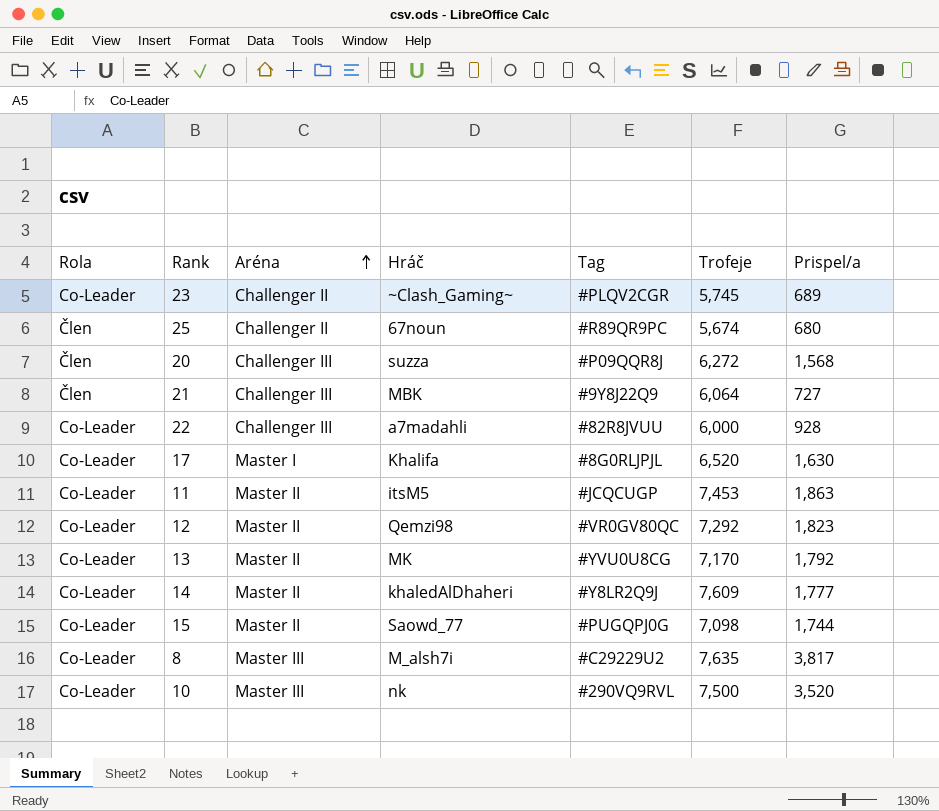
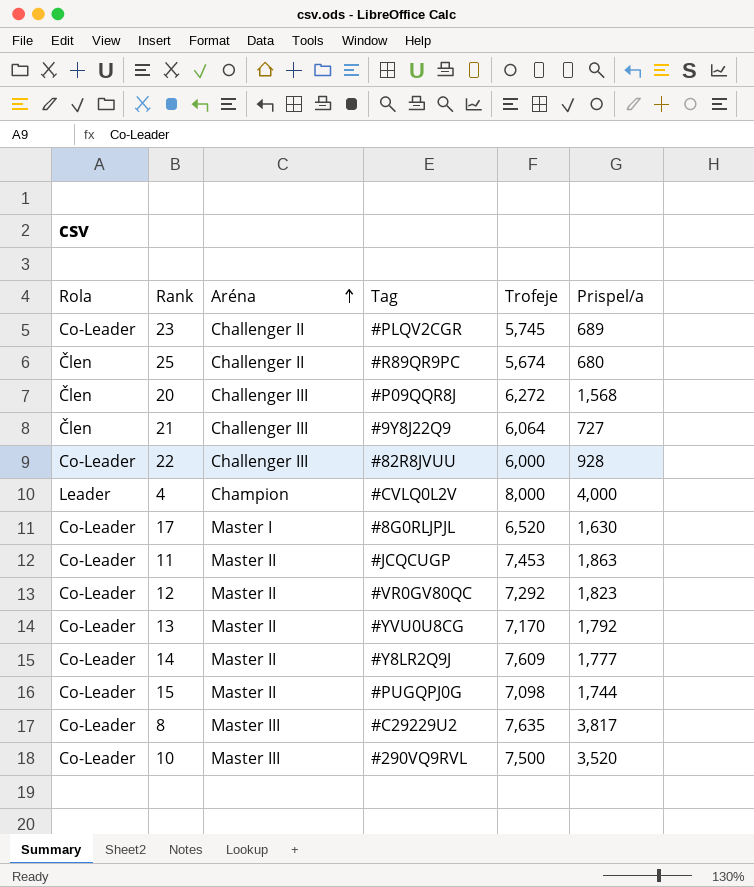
column Hráč | position: 4 -> none
row 4: none -> Leader | Champion | #CVLQ0L2V | 8,000 | 4,000

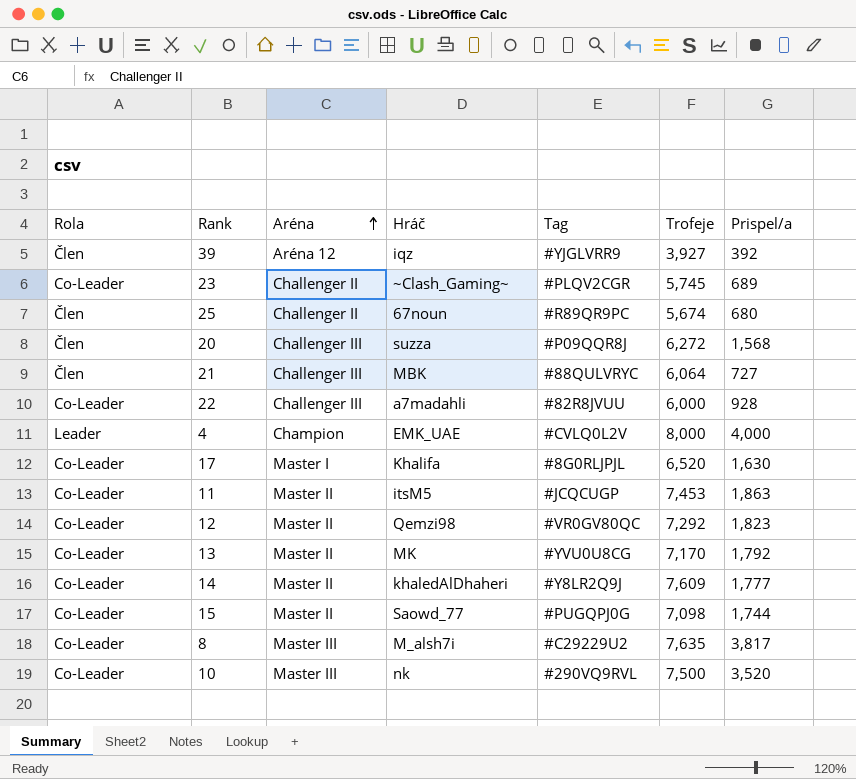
column Hráč | position: none -> 4
row 39: none -> Člen | Aréna 12 | iqz | #YJGLVRR9 | 3,927 | 392
21 | Tag: #9Y8J22Q9 -> #88QULVRYC

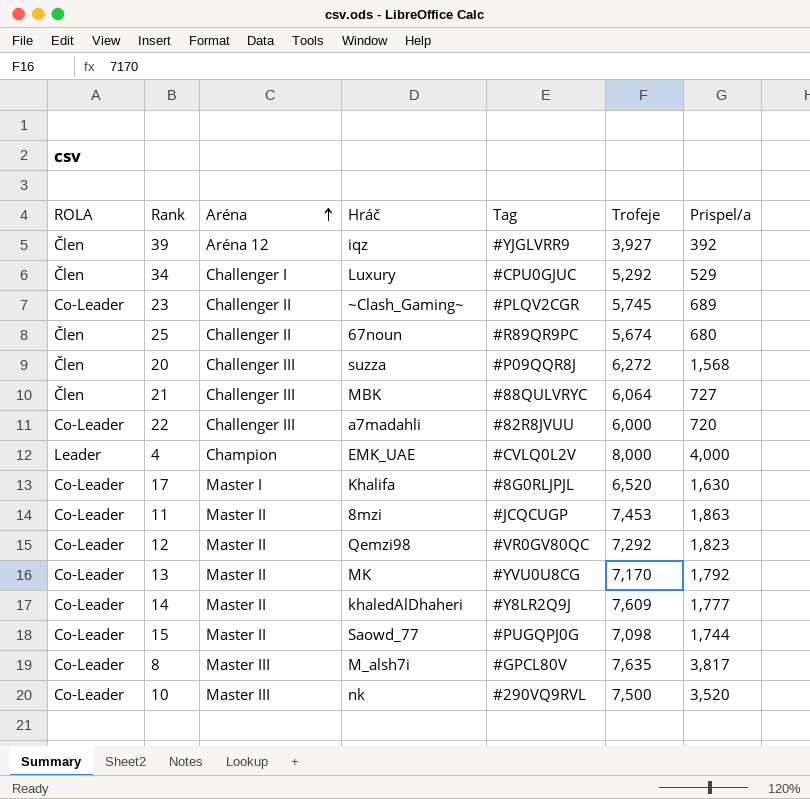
column name: Rola -> ROLA
row 34: none -> Člen | Challenger I | Luxury | #CPU0GJUC | 5,292 | 529
22 | Prispel/a: 928 -> 720
11 | Hráč: itsM5 -> 8mzi
8 | Tag: #C29229U2 -> #GPCL80V

